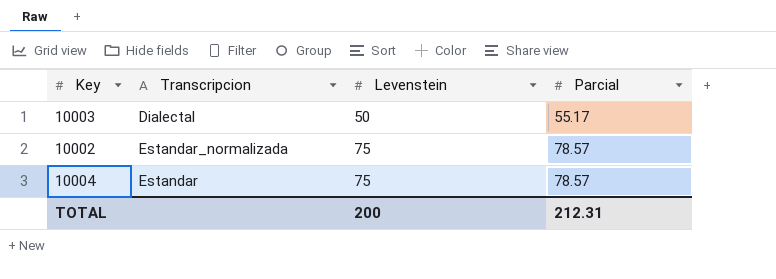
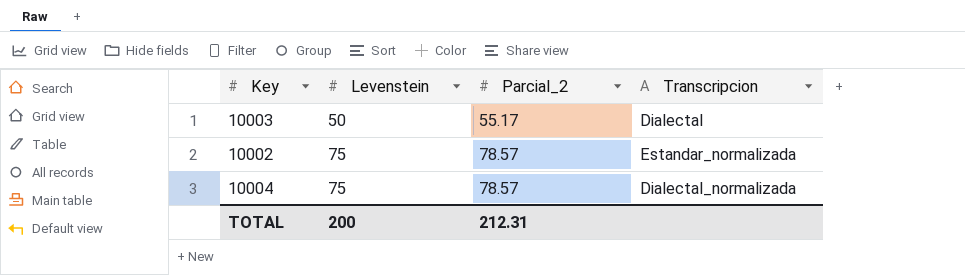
column name: Parcial -> Parcial_2
column Transcripcion | position: 2 -> 4
10004 | Transcripcion: Estandar -> Dialectal_normalizada

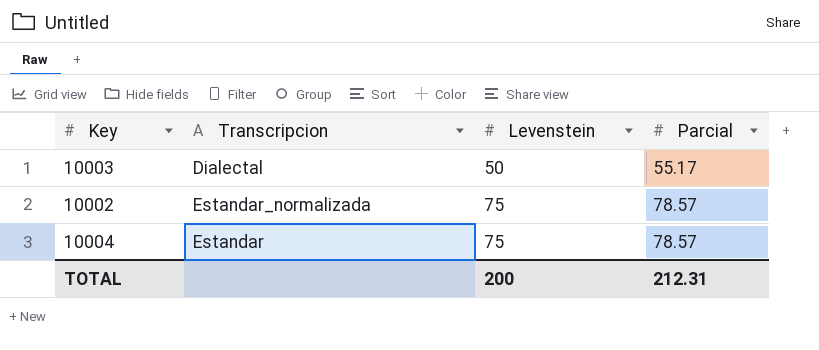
column Transcripcion | position: 4 -> 2
column name: Parcial_2 -> Parcial
10004 | Transcripcion: Dialectal_normalizada -> Estandar

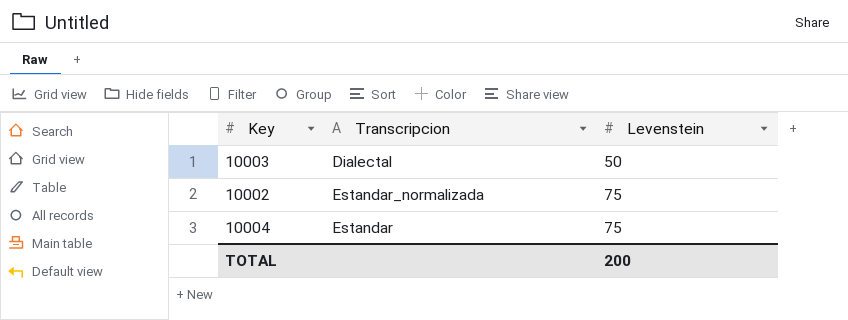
column Parcial | position: 4 -> none

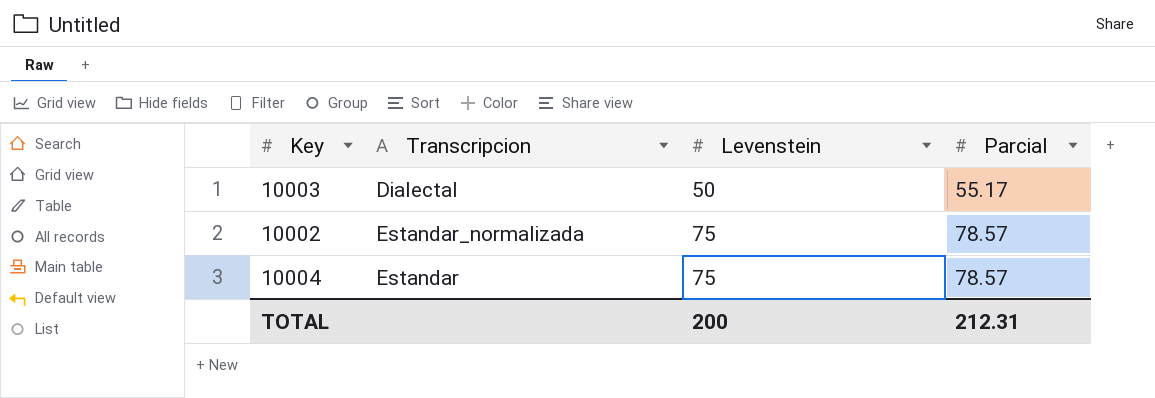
column Parcial | position: none -> 4

